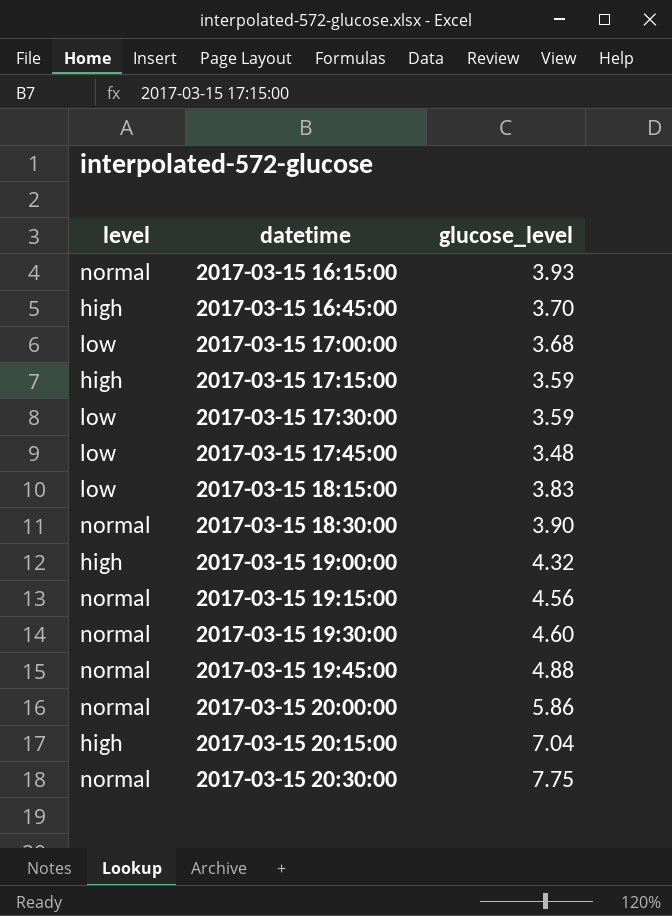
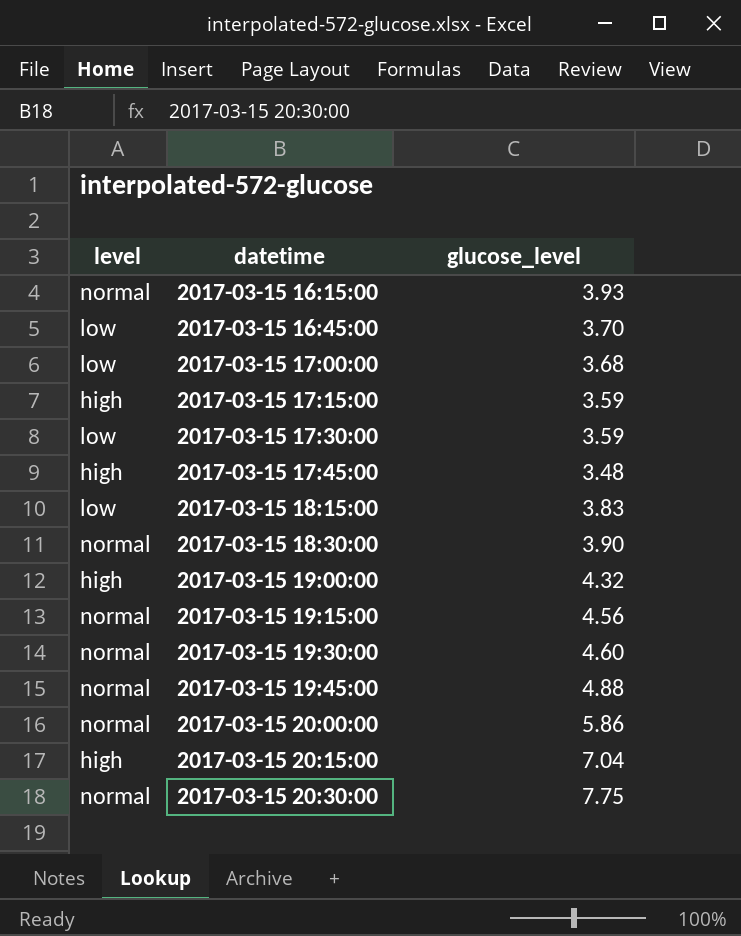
2017-03-15 16:45:00 | level: high -> low
2017-03-15 17:45:00 | level: low -> high

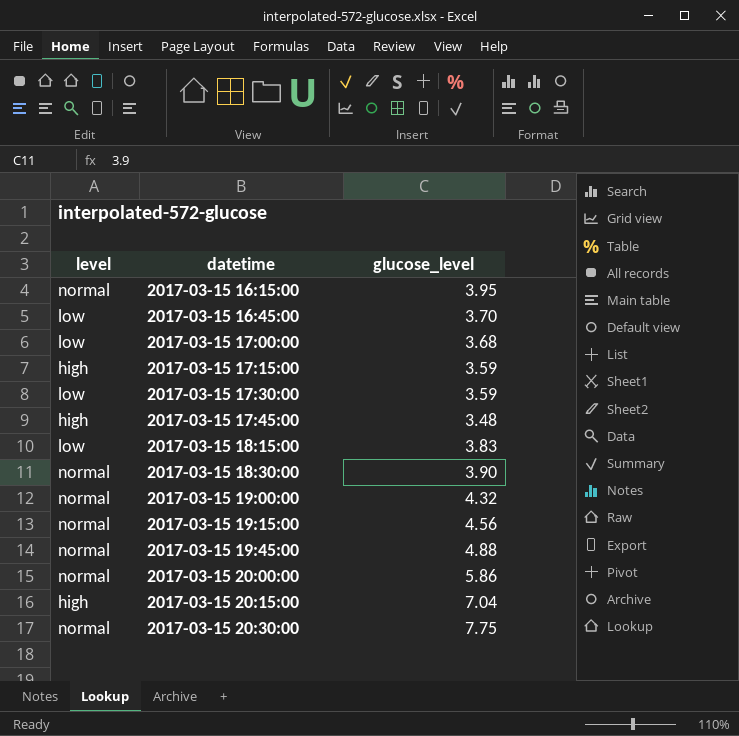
row 2017-03-15 19:30:00: normal | 4.60 -> none
2017-03-15 16:15:00 | glucose_level: 3.93 -> 3.95
2017-03-15 19:00:00 | level: high -> normal

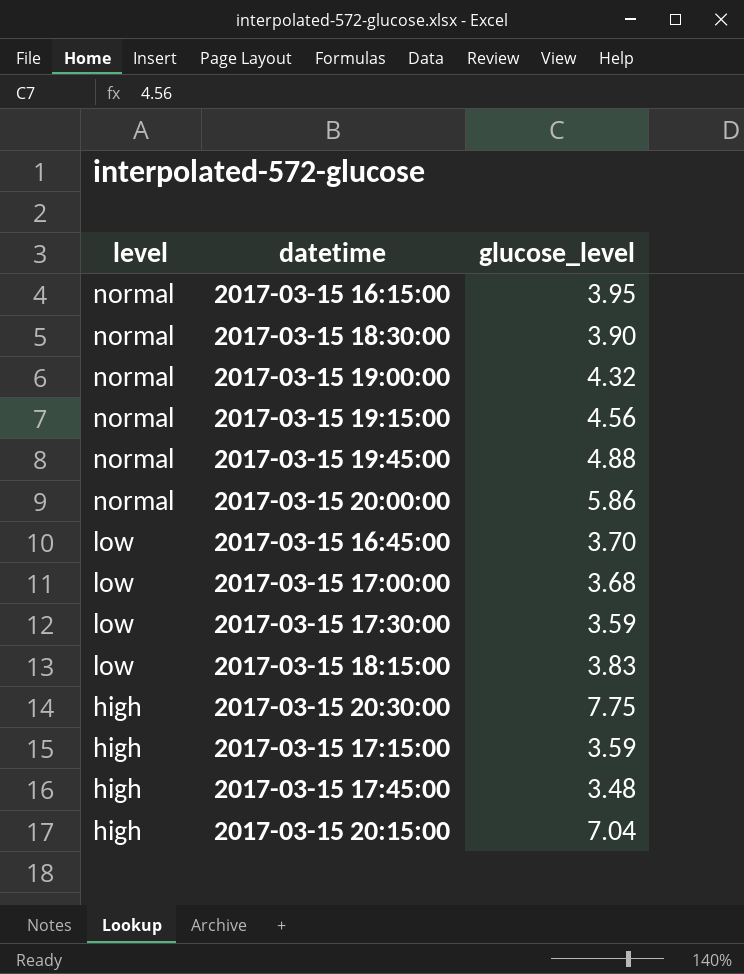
row order: datetime ascending -> level descending
2017-03-15 20:30:00 | level: normal -> high

